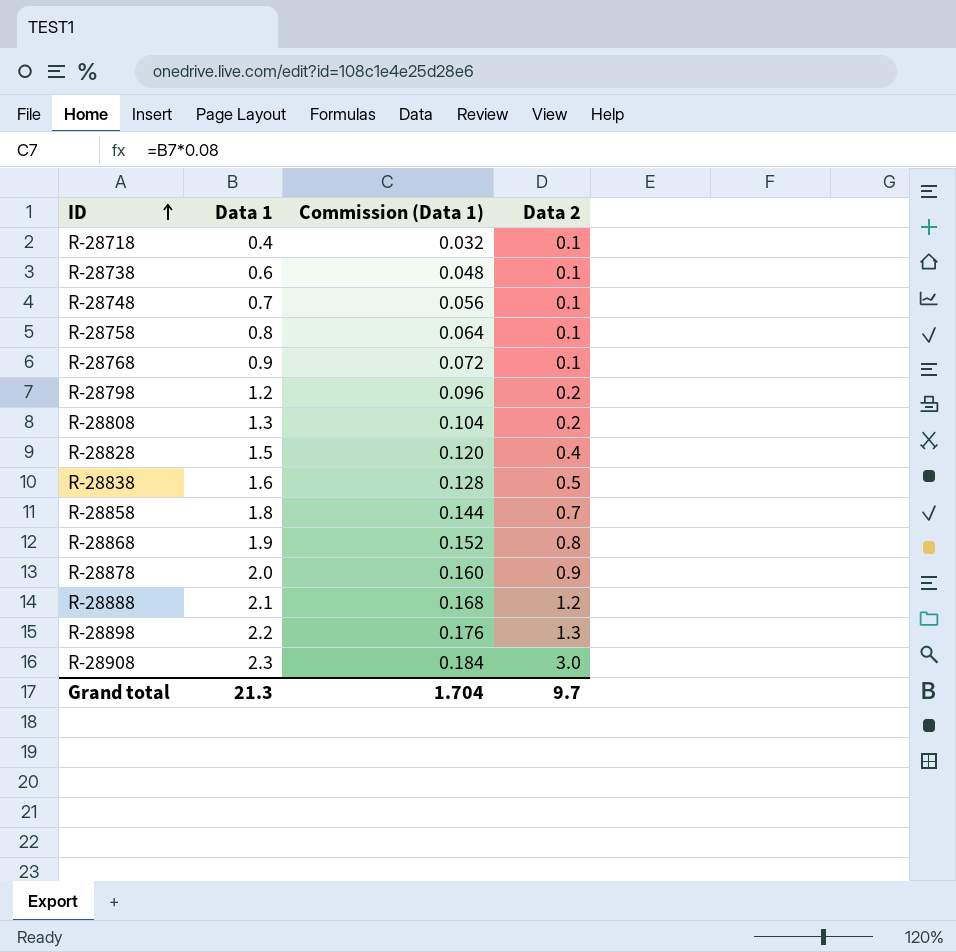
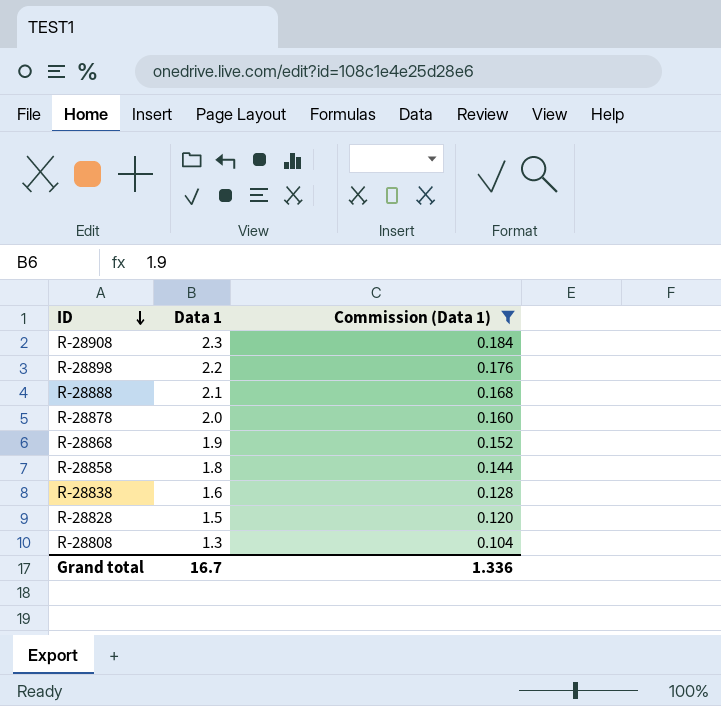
filter: none -> Commission (Data 1) >= 0.104
row order: ID ascending -> ID descending
column Data 2 | position: 4 -> none
Grand total | Data 1: 21.3 -> 16.7
Grand total | Commission (Data 1): 1.704 -> 1.336

